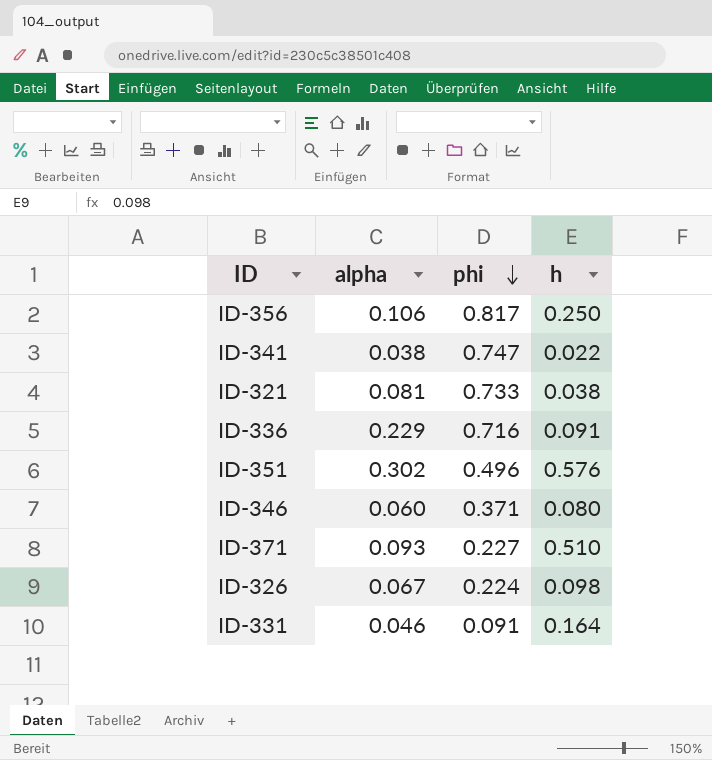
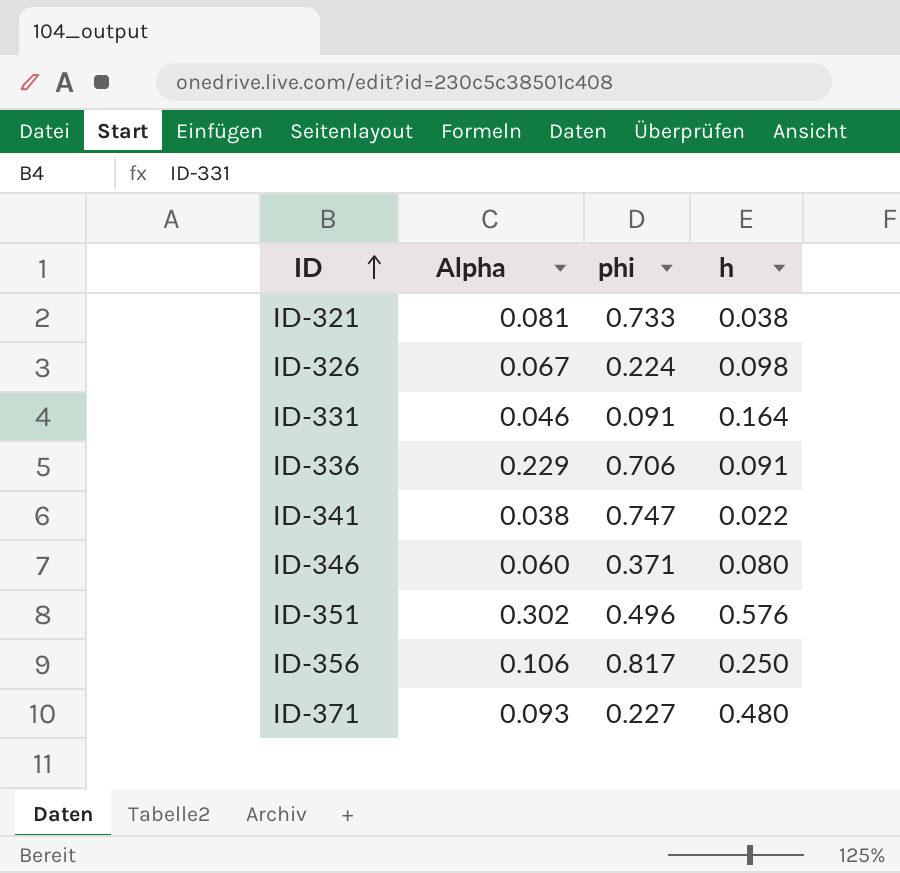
row order: phi descending -> ID ascending
column name: alpha -> Alpha
ID-336 | phi: 0.716 -> 0.706
ID-371 | h: 0.510 -> 0.480

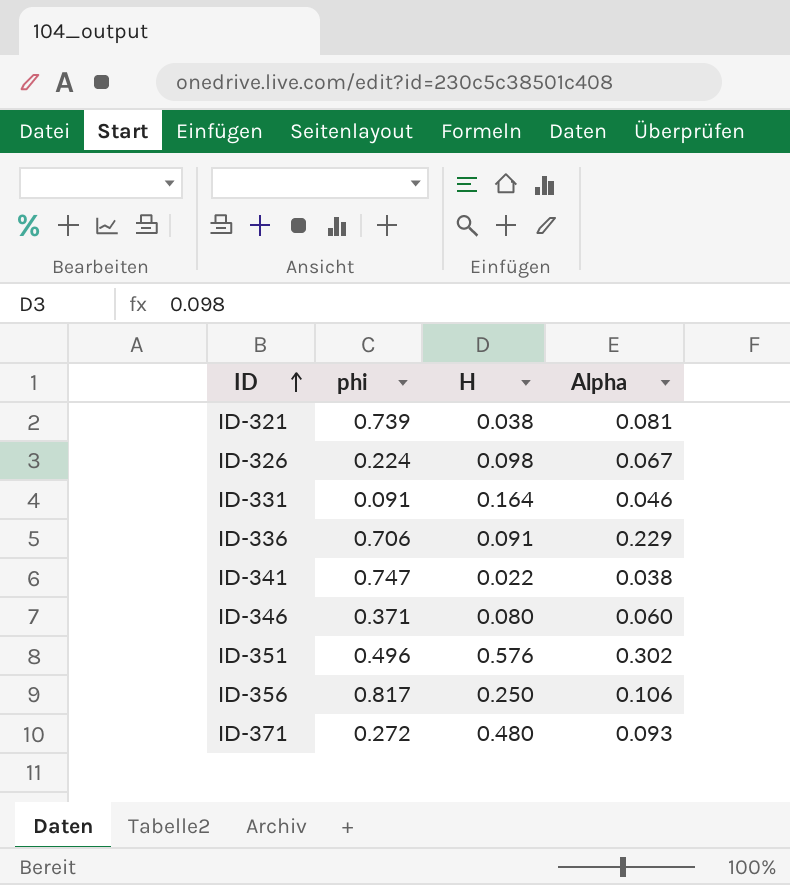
column name: h -> H
column Alpha | position: 2 -> 4
ID-321 | phi: 0.733 -> 0.739
ID-371 | phi: 0.227 -> 0.272

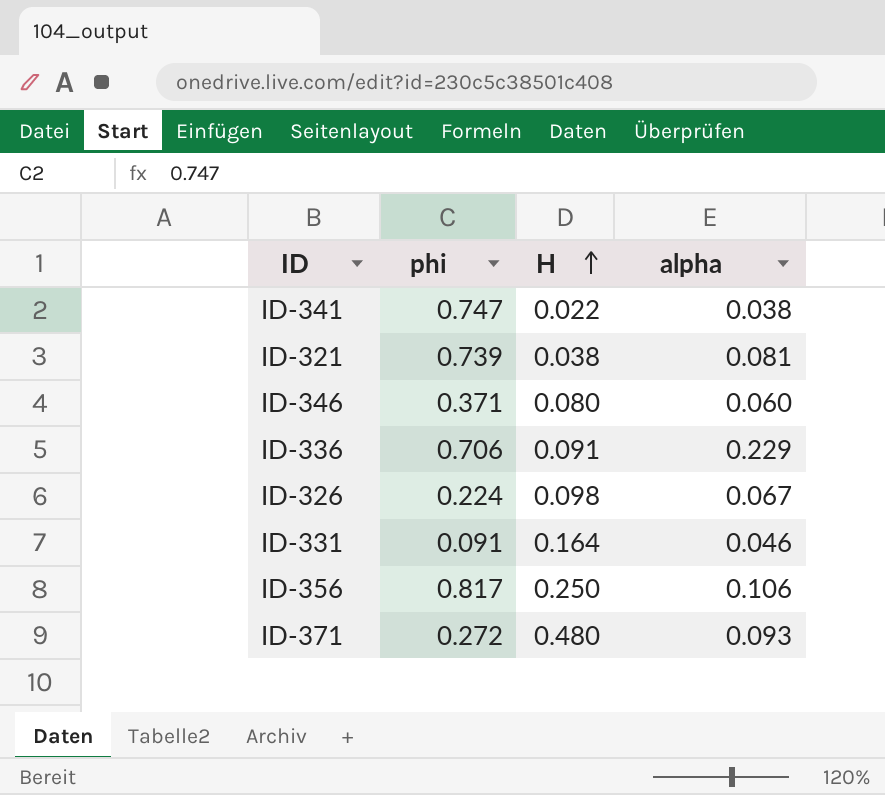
row order: ID ascending -> H ascending
column name: Alpha -> alpha
row ID-351: 0.496 | 0.576 | 0.302 -> none

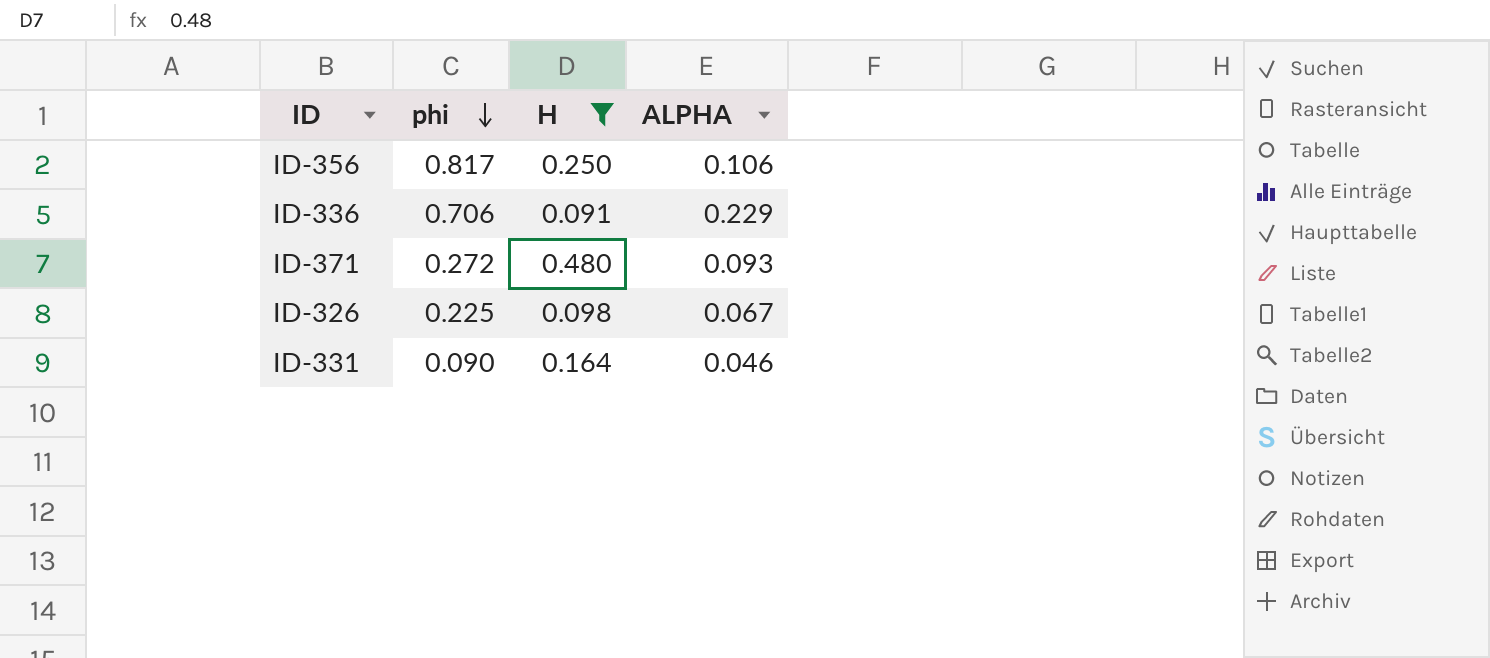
filter: none -> H >= 0.091
row order: H ascending -> phi descending
column name: alpha -> ALPHA
ID-326 | phi: 0.224 -> 0.225
ID-331 | phi: 0.091 -> 0.090

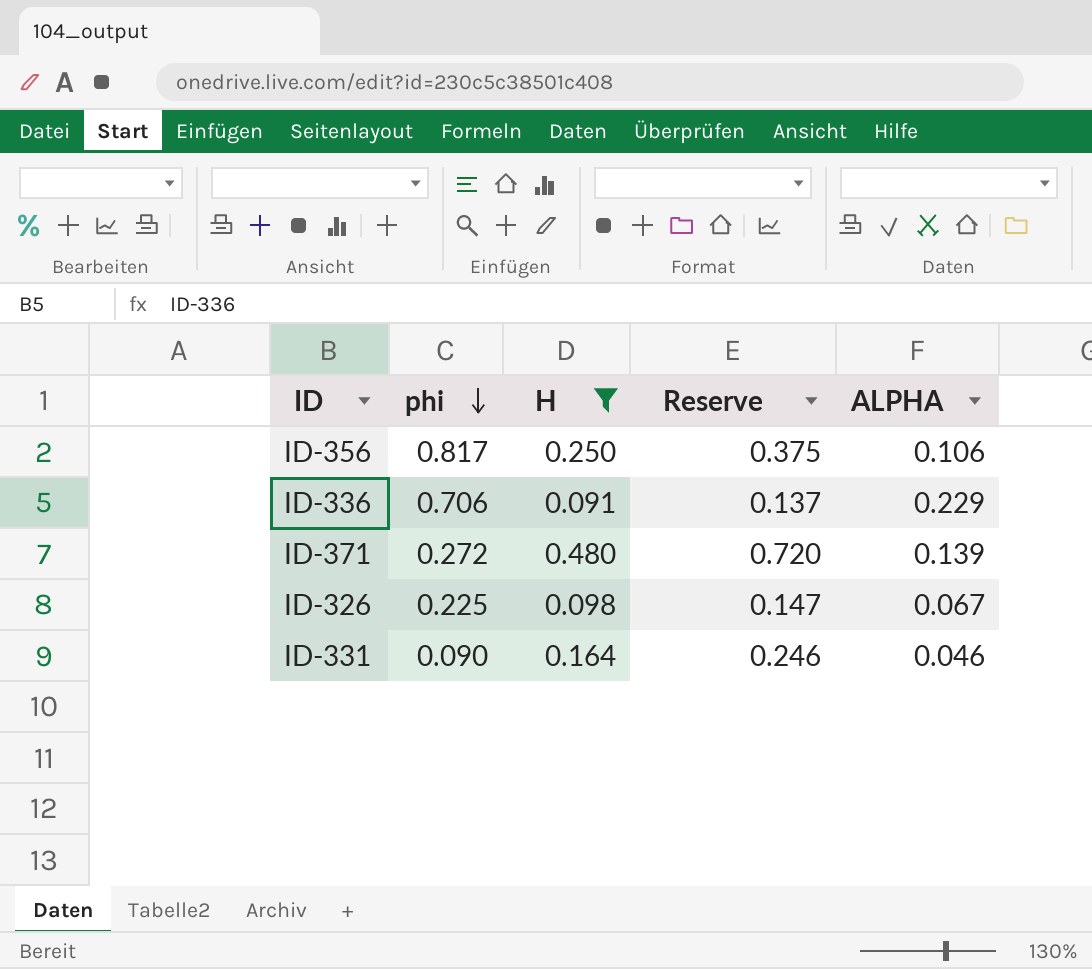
column Reserve | formula: none -> [H] * 1.5
ID-371 | ALPHA: 0.093 -> 0.139

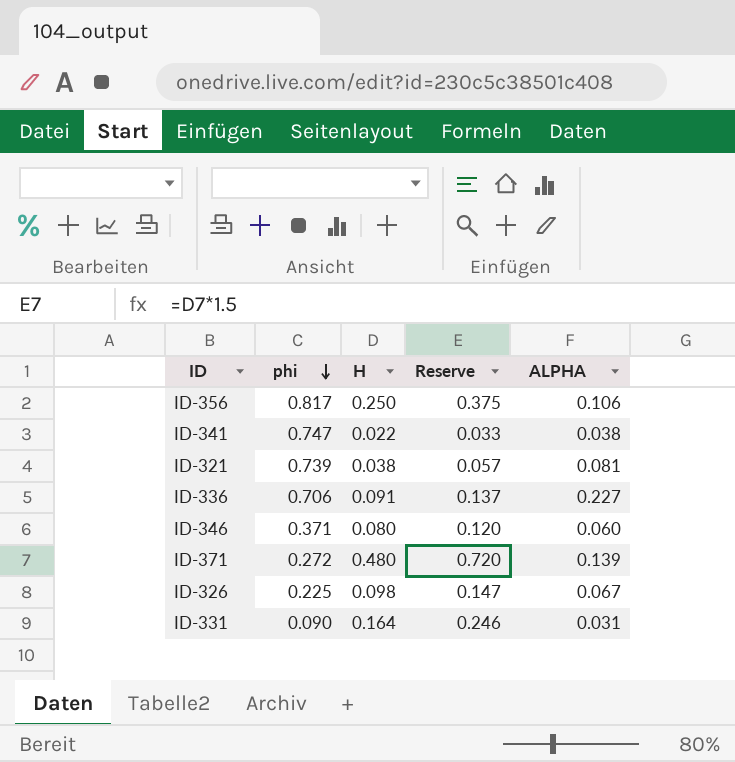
filter: H >= 0.091 -> none
ID-336 | ALPHA: 0.229 -> 0.227
ID-331 | ALPHA: 0.046 -> 0.031

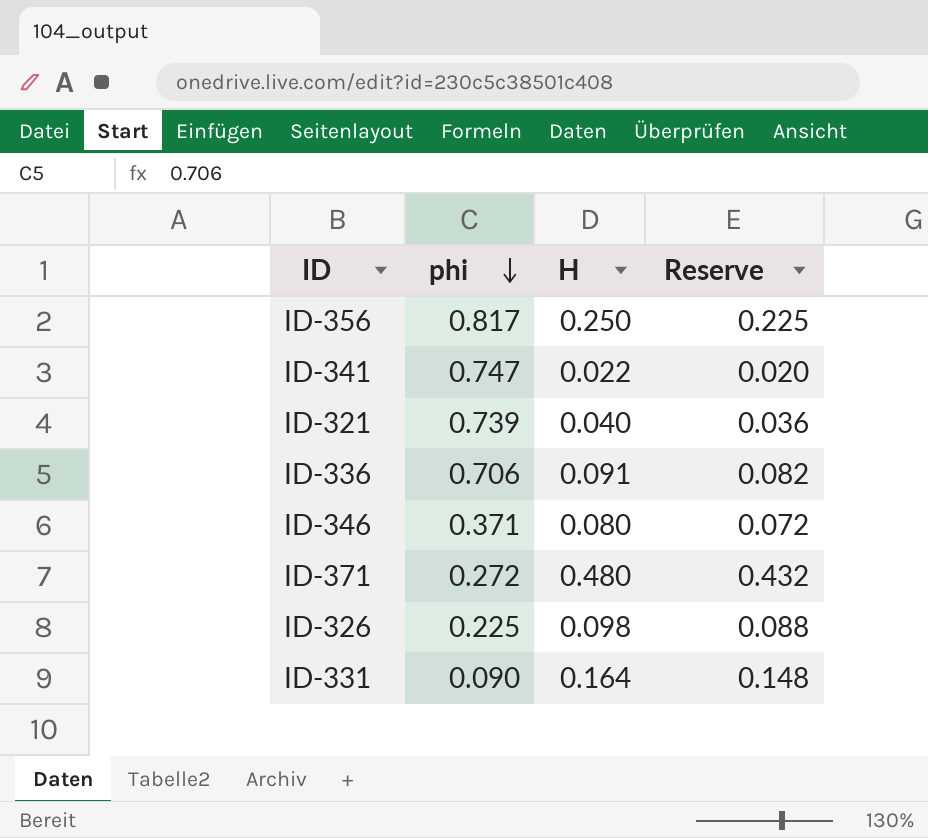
column ALPHA | position: 5 -> none
column Reserve | formula: [H] * 1.5 -> [H] * 0.9
ID-321 | H: 0.038 -> 0.040

